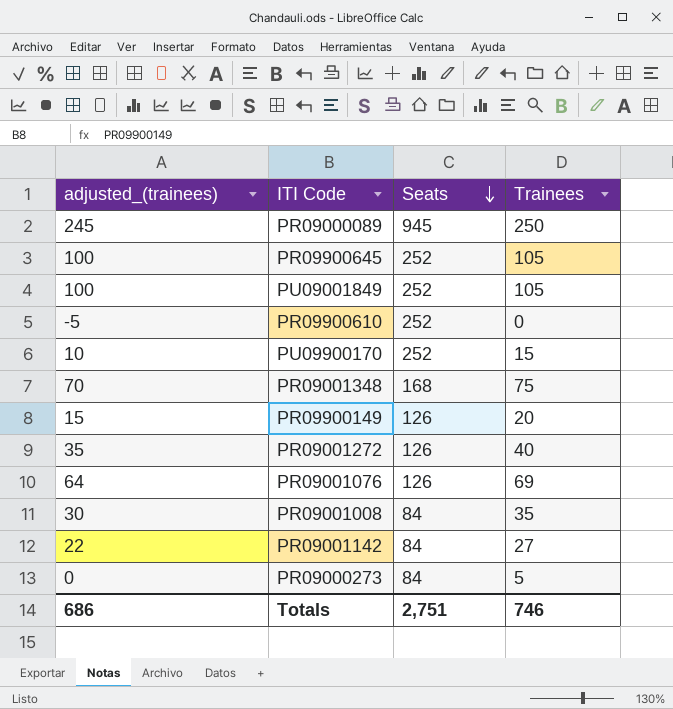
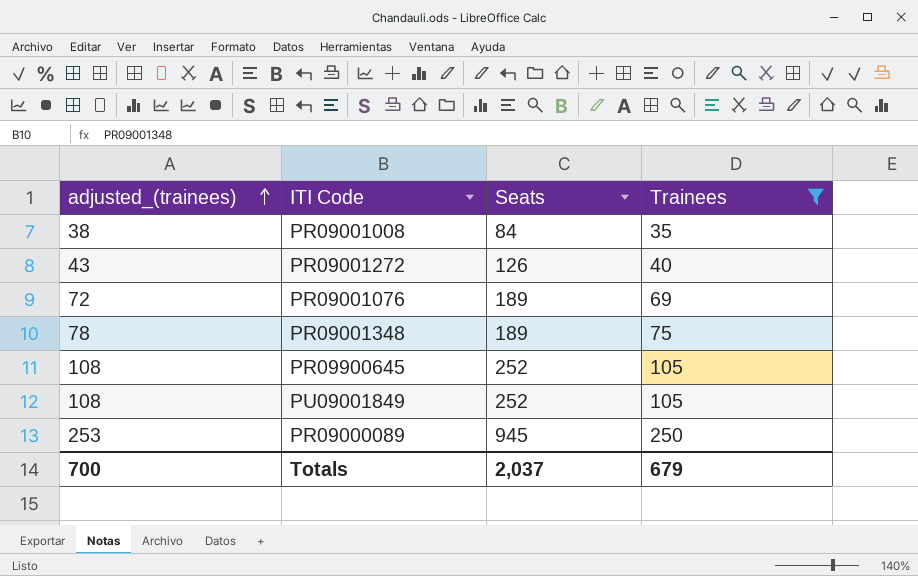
filter: none -> Trainees >= 35
row order: Seats descending -> adjusted_(trainees) ascending
column adjusted_(trainees) | formula: [Trainees] - 5 -> [Trainees] + 3
PR09001076 | Seats: 126 -> 189
PR09001348 | Seats: 168 -> 189
Totals | adjusted_(trainees): 686 -> 700
Totals | Seats: 2,751 -> 2,037
Totals | Trainees: 746 -> 679

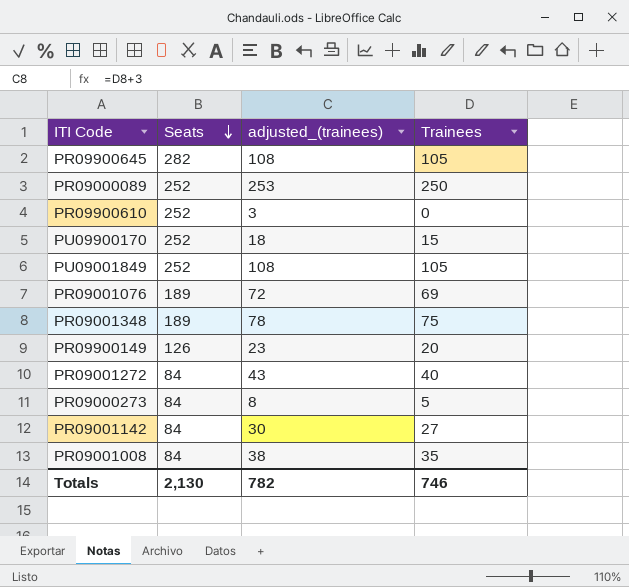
filter: Trainees >= 35 -> none
row order: adjusted_(trainees) ascending -> Seats descending
column adjusted_(trainees) | position: 1 -> 3
PR09900645 | Seats: 252 -> 282
PR09000089 | Seats: 945 -> 252
PR09001272 | Seats: 126 -> 84
Totals | Seats: 2,037 -> 2,130
Totals | adjusted_(trainees): 700 -> 782
Totals | Trainees: 679 -> 746

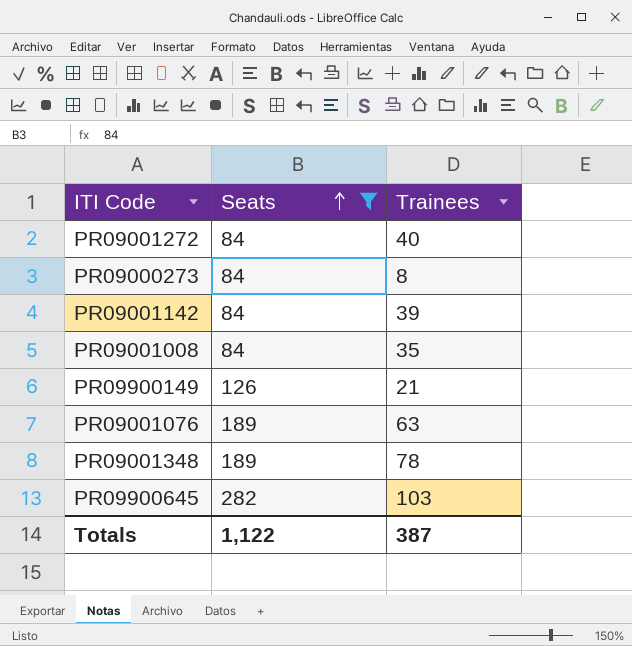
filter: none -> Seats != 252
row order: Seats descending -> Seats ascending
column adjusted_(trainees) | formula: [Trainees] + 3 -> none
PR09000273 | Trainees: 5 -> 8
PR09001142 | Trainees: 27 -> 39
PR09900149 | Trainees: 20 -> 21
PR09001076 | Trainees: 69 -> 63
PR09001348 | Trainees: 75 -> 78
PR09900645 | Trainees: 105 -> 103
Totals | Seats: 2,130 -> 1,122
Totals | Trainees: 746 -> 387

